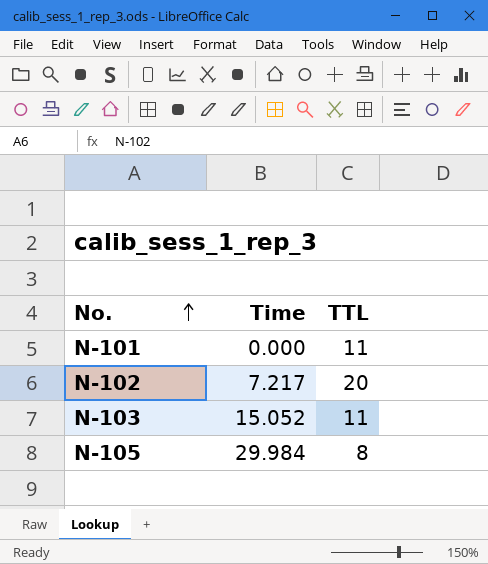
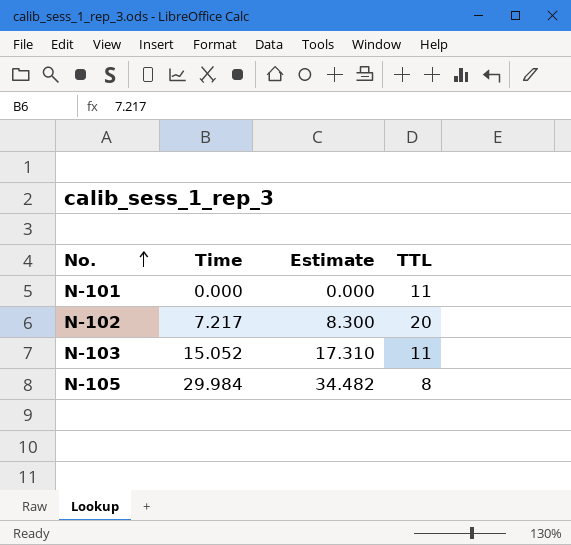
column Estimate | formula: none -> [Time] * 1.15

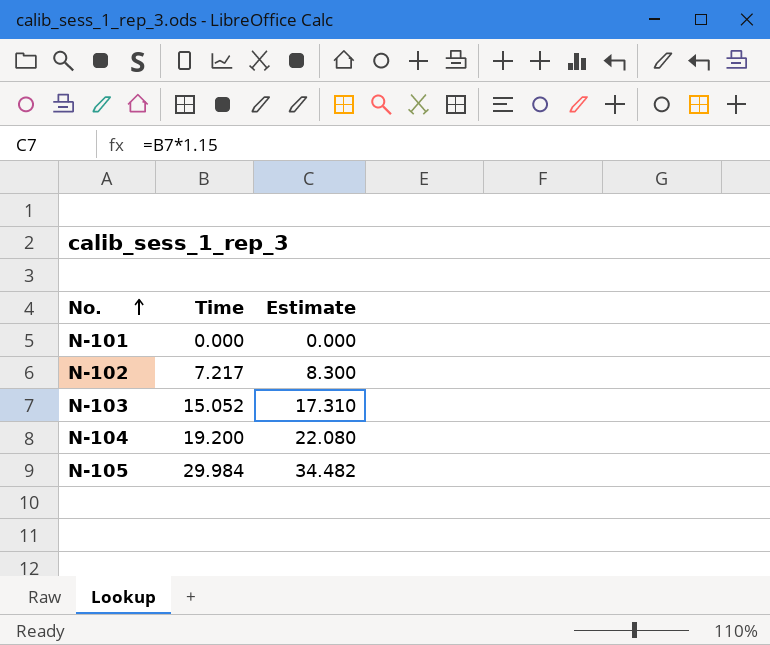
column TTL | position: 4 -> none
row N-104: none -> 19.200 | 22.080

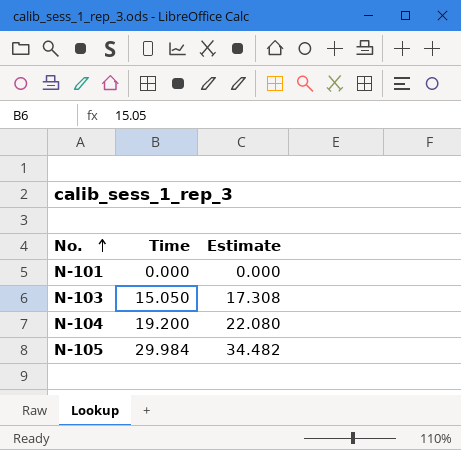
row N-102: 7.217 | 8.300 -> none
N-103 | Time: 15.052 -> 15.050
N-103 | Estimate: 17.310 -> 17.308

